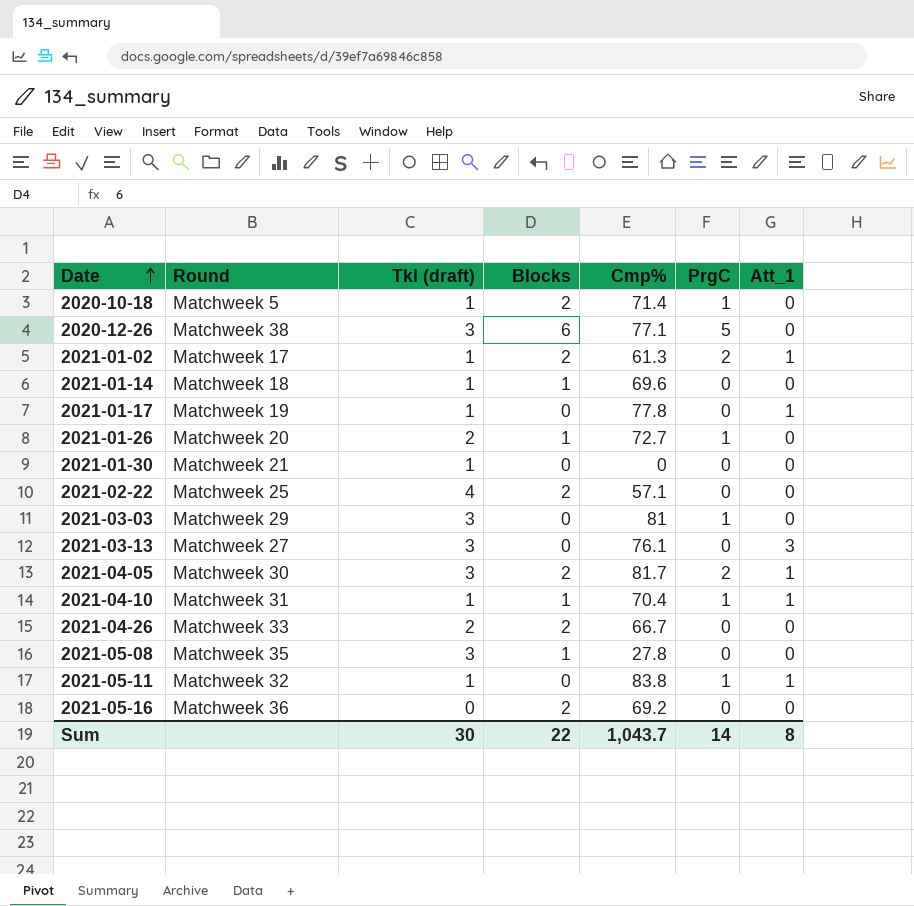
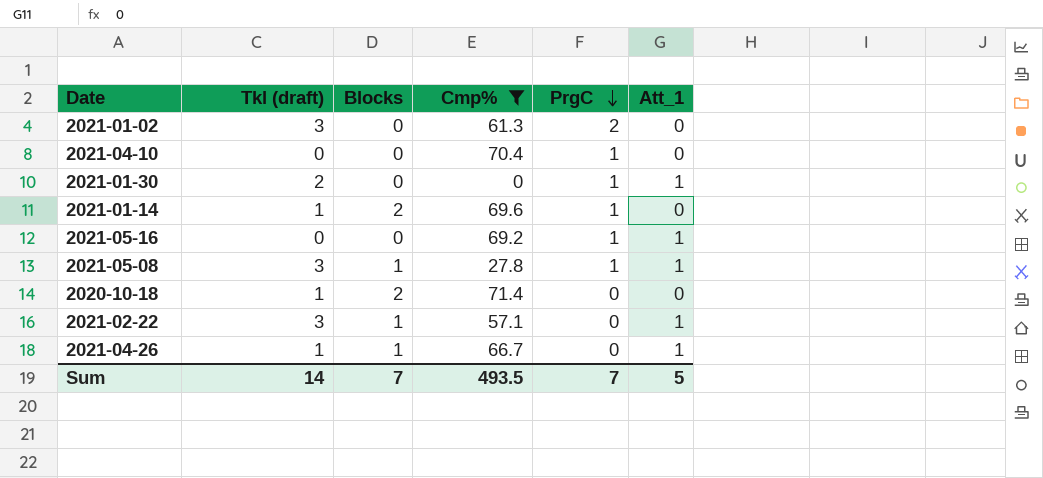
filter: none -> Cmp% <= 71.4
row order: Date ascending -> PrgC descending
column Round | position: 2 -> none
2021-01-02 | Tkl (draft): 1 -> 3
2021-01-02 | Blocks: 2 -> 0
2021-01-02 | Att_1: 1 -> 0
2021-04-10 | Tkl (draft): 1 -> 0
2021-04-10 | Blocks: 1 -> 0
2021-04-10 | Att_1: 1 -> 0
2021-01-30 | Tkl (draft): 1 -> 2
2021-01-30 | PrgC: 0 -> 1
2021-01-30 | Att_1: 0 -> 1
2021-01-14 | Blocks: 1 -> 2
2021-01-14 | PrgC: 0 -> 1
2021-05-16 | Blocks: 2 -> 0
2021-05-16 | PrgC: 0 -> 1
2021-05-16 | Att_1: 0 -> 1
2021-05-08 | PrgC: 0 -> 1
2021-05-08 | Att_1: 0 -> 1
2020-10-18 | PrgC: 1 -> 0
2021-02-22 | Tkl (draft): 4 -> 3
2021-02-22 | Blocks: 2 -> 1
2021-02-22 | Att_1: 0 -> 1
2021-04-26 | Tkl (draft): 2 -> 1
2021-04-26 | Blocks: 2 -> 1
2021-04-26 | Att_1: 0 -> 1
Sum | Tkl (draft): 30 -> 14
Sum | Blocks: 22 -> 7
Sum | Cmp%: 1,043.7 -> 493.5
Sum | PrgC: 14 -> 7
Sum | Att_1: 8 -> 5

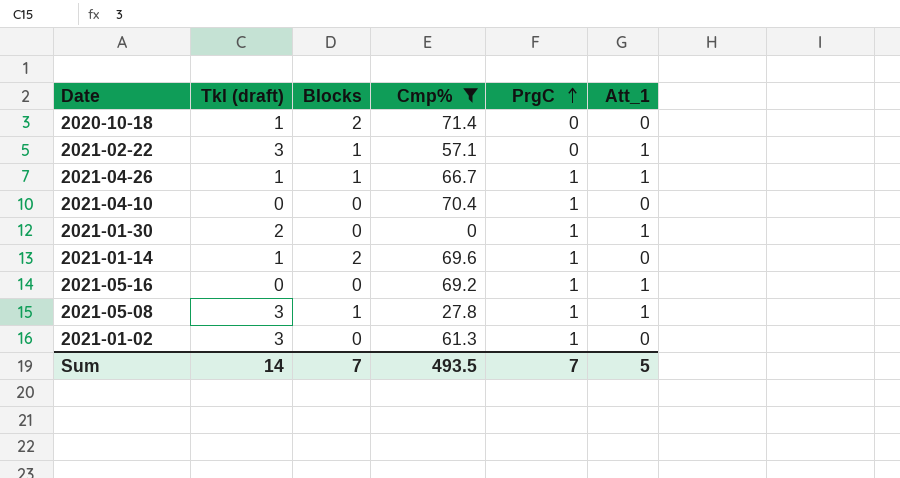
row order: PrgC descending -> PrgC ascending
2021-04-26 | PrgC: 0 -> 1
2021-01-02 | PrgC: 2 -> 1

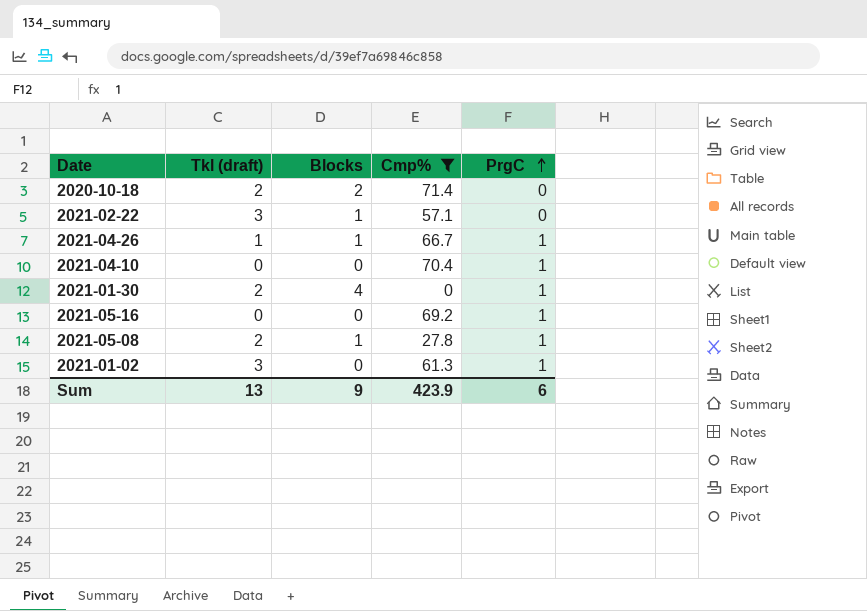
column Att_1 | position: 6 -> none
row 2021-01-14: 1 | 2 | 69.6 | 1 | 0 -> none
2020-10-18 | Tkl (draft): 1 -> 2
2021-01-30 | Blocks: 0 -> 4
2021-05-08 | Tkl (draft): 3 -> 2
Sum | Tkl (draft): 14 -> 13
Sum | Blocks: 7 -> 9
Sum | Cmp%: 493.5 -> 423.9
Sum | PrgC: 7 -> 6

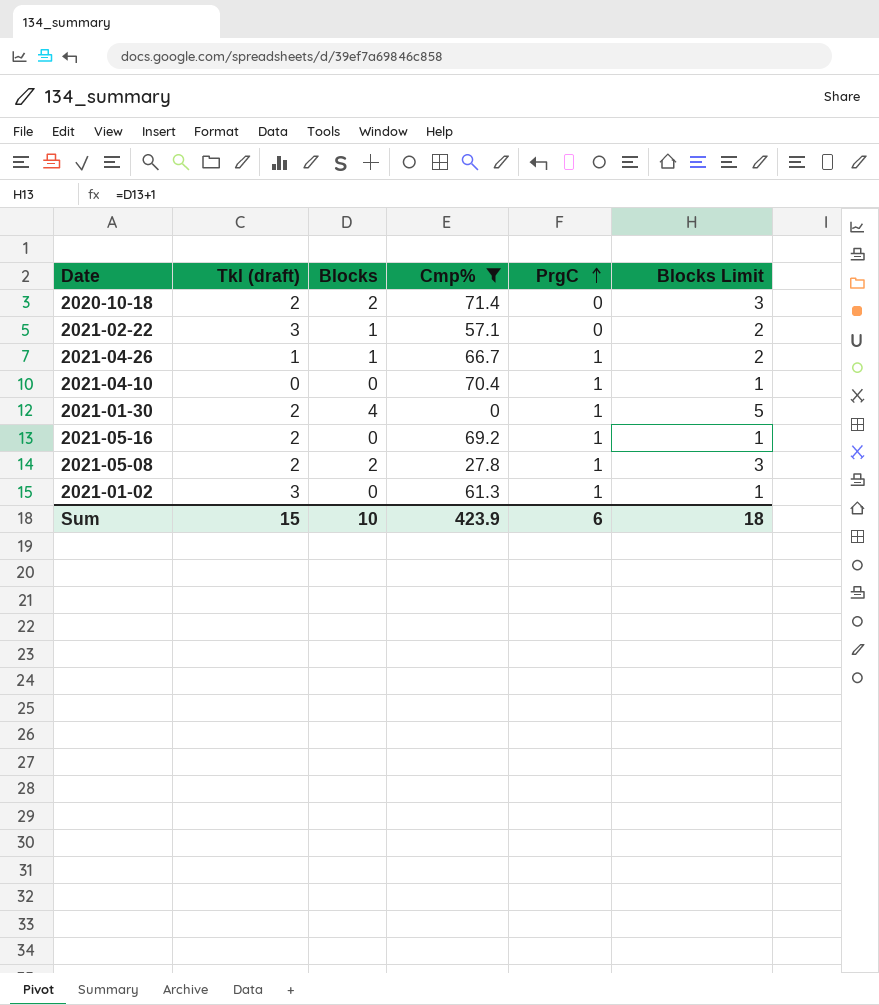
column Blocks Limit | formula: none -> [Blocks] + 1
2021-05-16 | Tkl (draft): 0 -> 2
2021-05-08 | Blocks: 1 -> 2
Sum | Tkl (draft): 13 -> 15
Sum | Blocks: 9 -> 10

